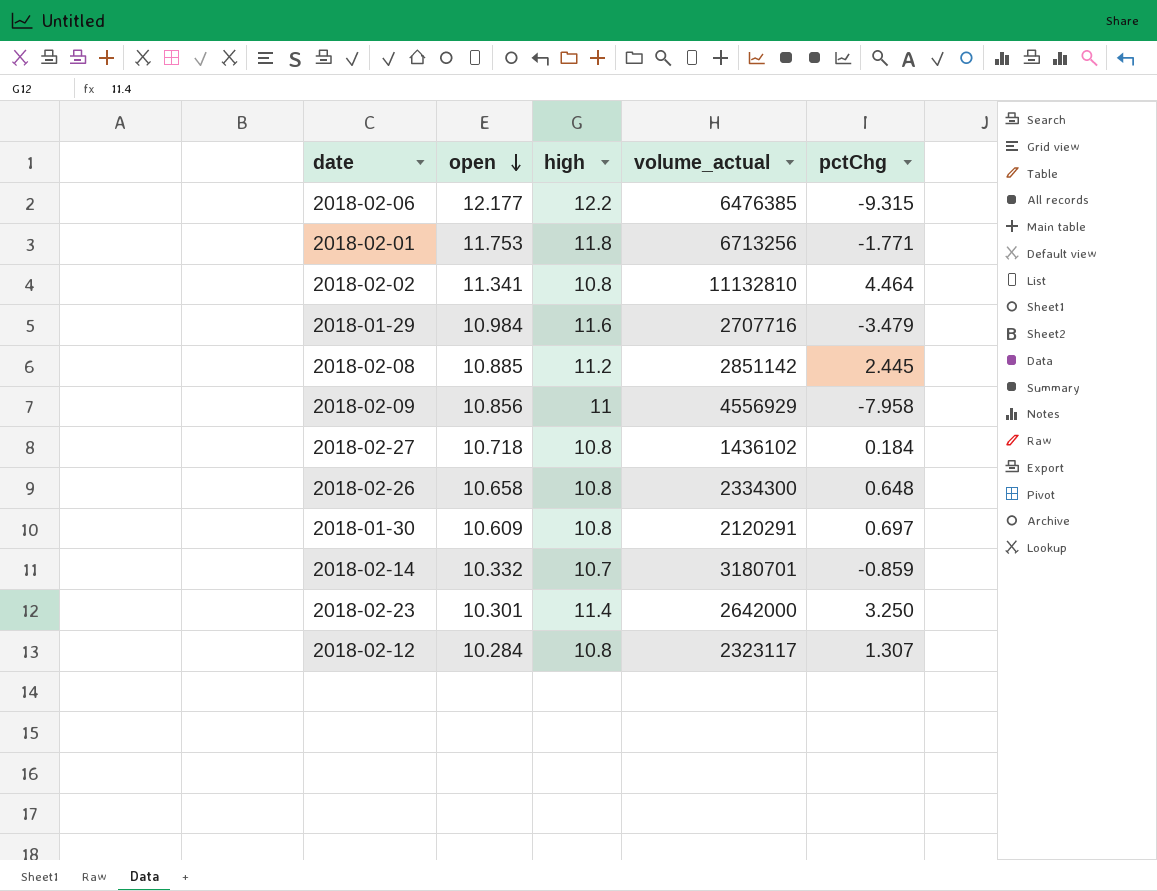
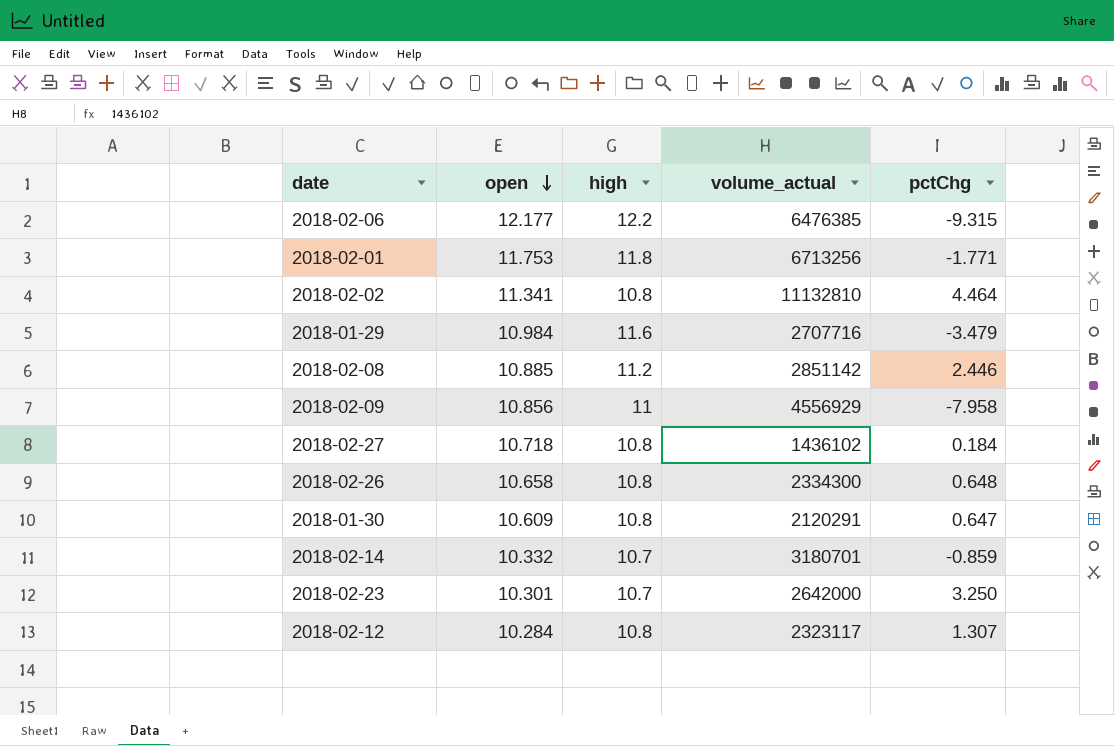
2018-02-08 | pctChg: 2.445 -> 2.446
2018-01-30 | pctChg: 0.697 -> 0.647
2018-02-23 | high: 11.4 -> 10.7

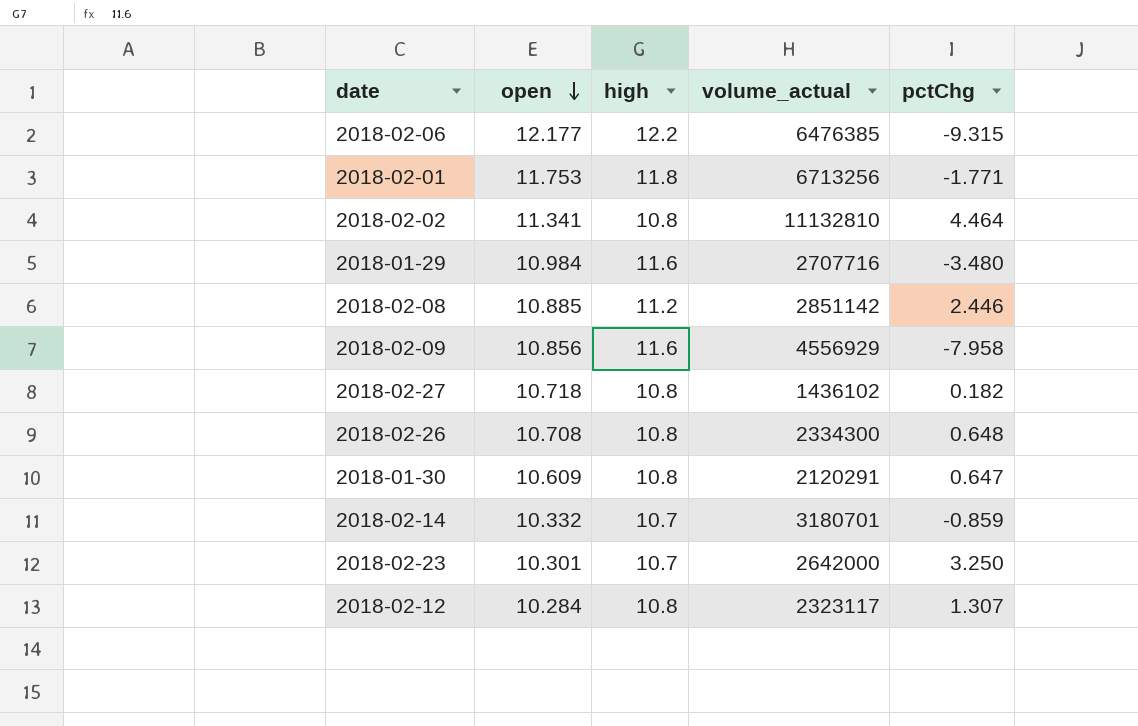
2018-01-29 | pctChg: -3.479 -> -3.480
2018-02-09 | high: 11 -> 11.6
2018-02-27 | pctChg: 0.184 -> 0.182
2018-02-26 | open: 10.658 -> 10.708

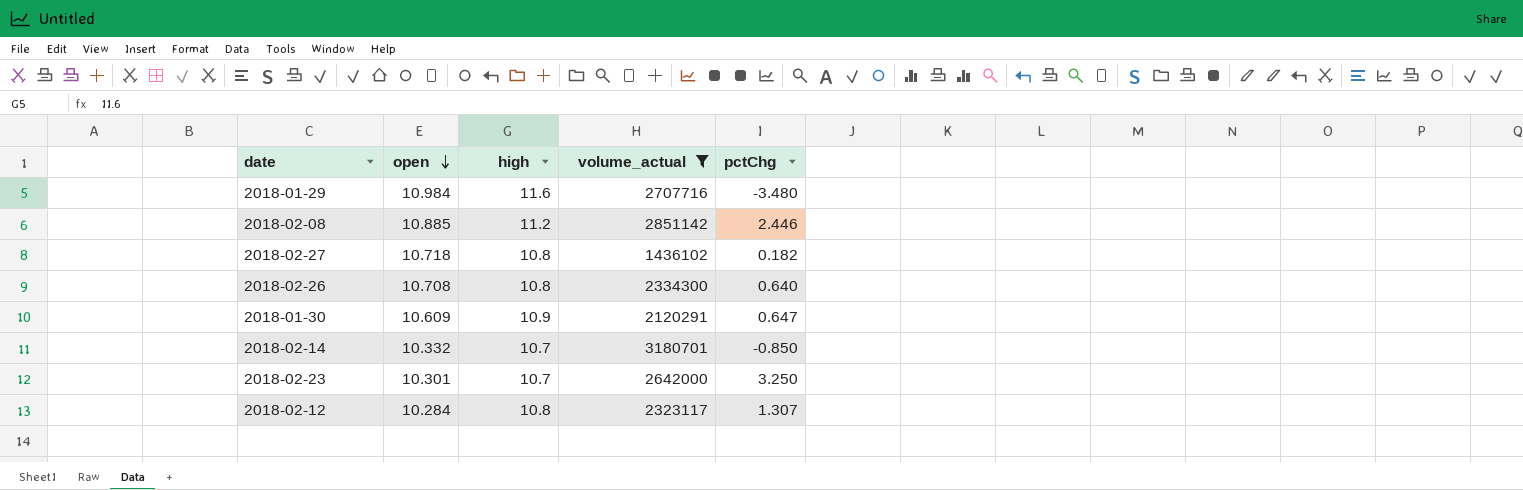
filter: none -> volume_actual <= 3180701
2018-02-26 | pctChg: 0.648 -> 0.640
2018-01-30 | high: 10.8 -> 10.9
2018-02-14 | pctChg: -0.859 -> -0.850

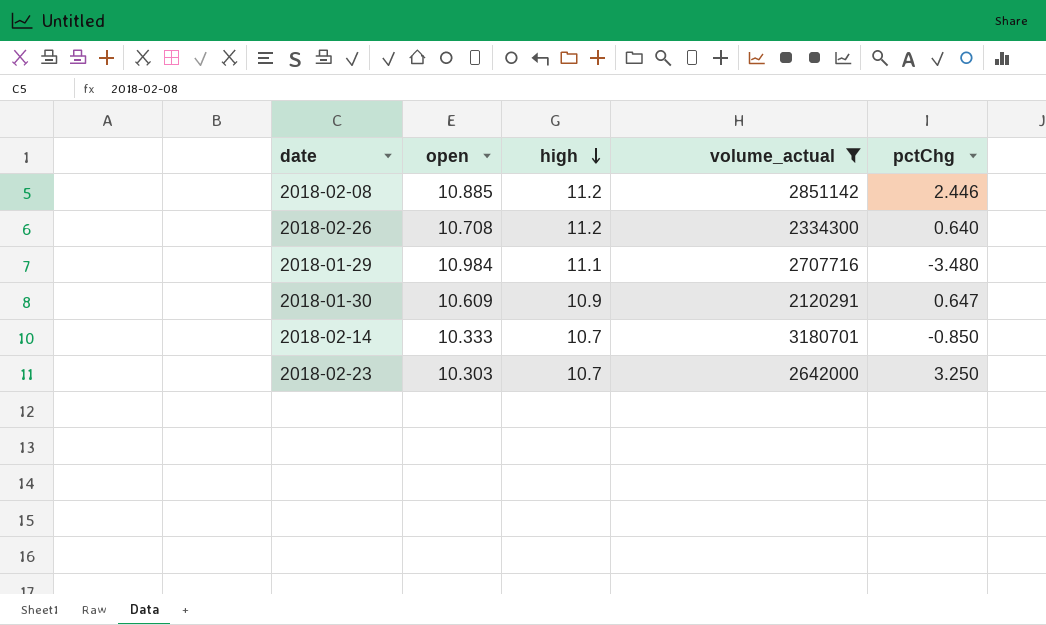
row order: open descending -> high descending
row 2018-02-27: 10.718 | 10.8 | 1436102 | 0.182 -> none
row 2018-02-12: 10.284 | 10.8 | 2323117 | 1.307 -> none
2018-02-26 | high: 10.8 -> 11.2
2018-01-29 | high: 11.6 -> 11.1
2018-02-14 | open: 10.332 -> 10.333
2018-02-23 | open: 10.301 -> 10.303

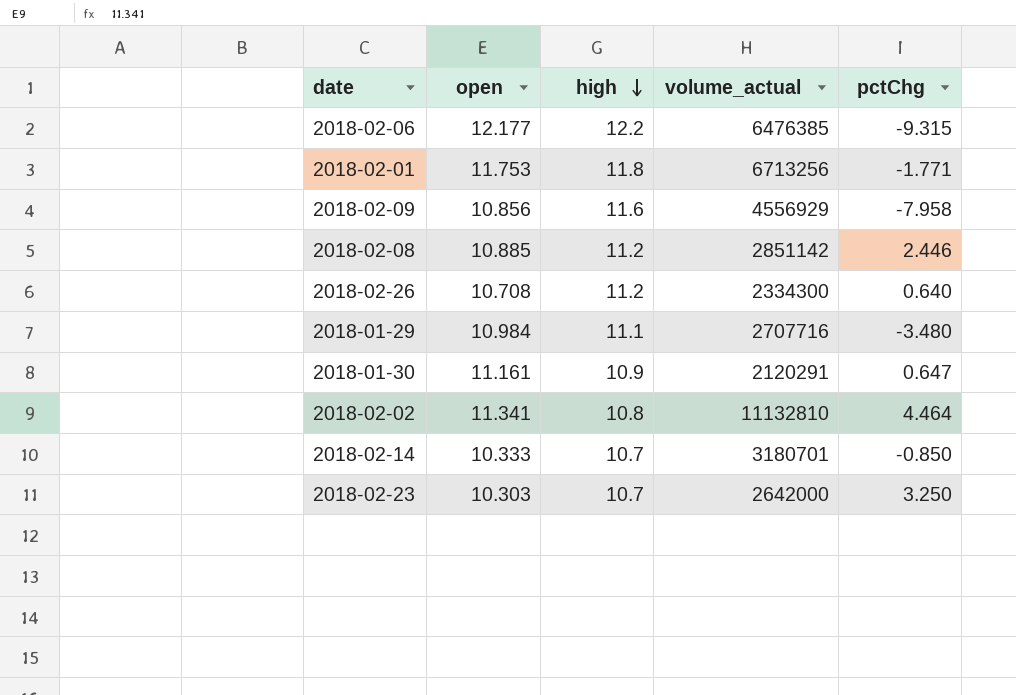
filter: volume_actual <= 3180701 -> none
2018-01-30 | open: 10.609 -> 11.161

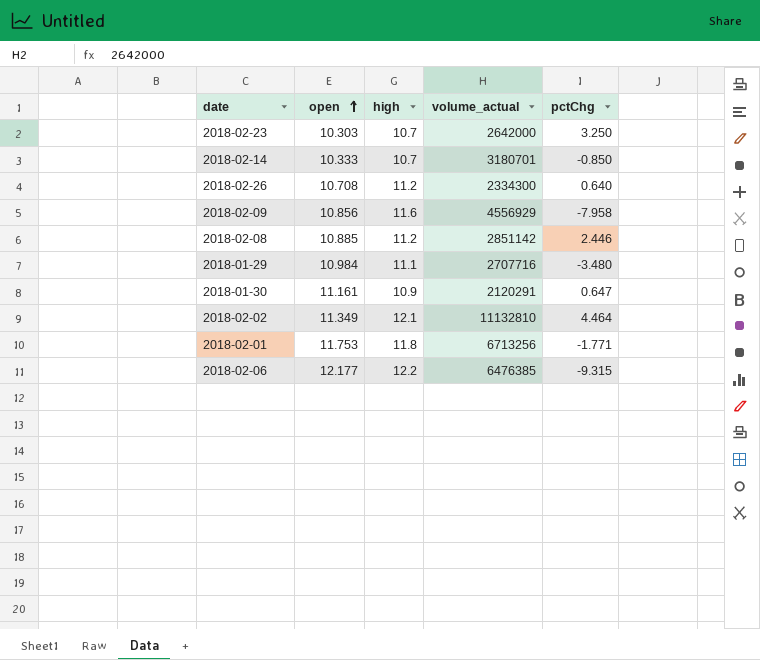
row order: high descending -> open ascending
2018-02-02 | open: 11.341 -> 11.349
2018-02-02 | high: 10.8 -> 12.1

